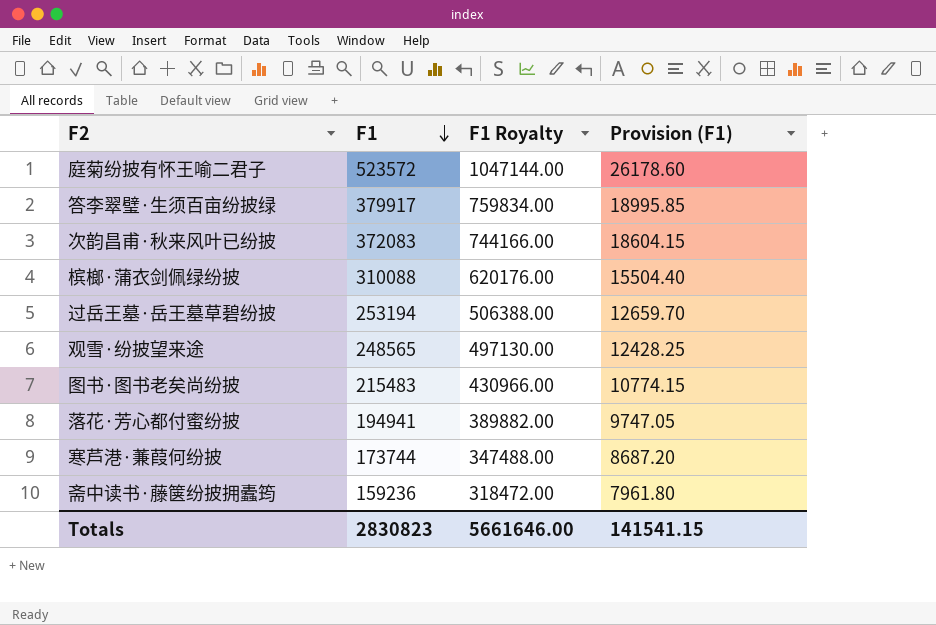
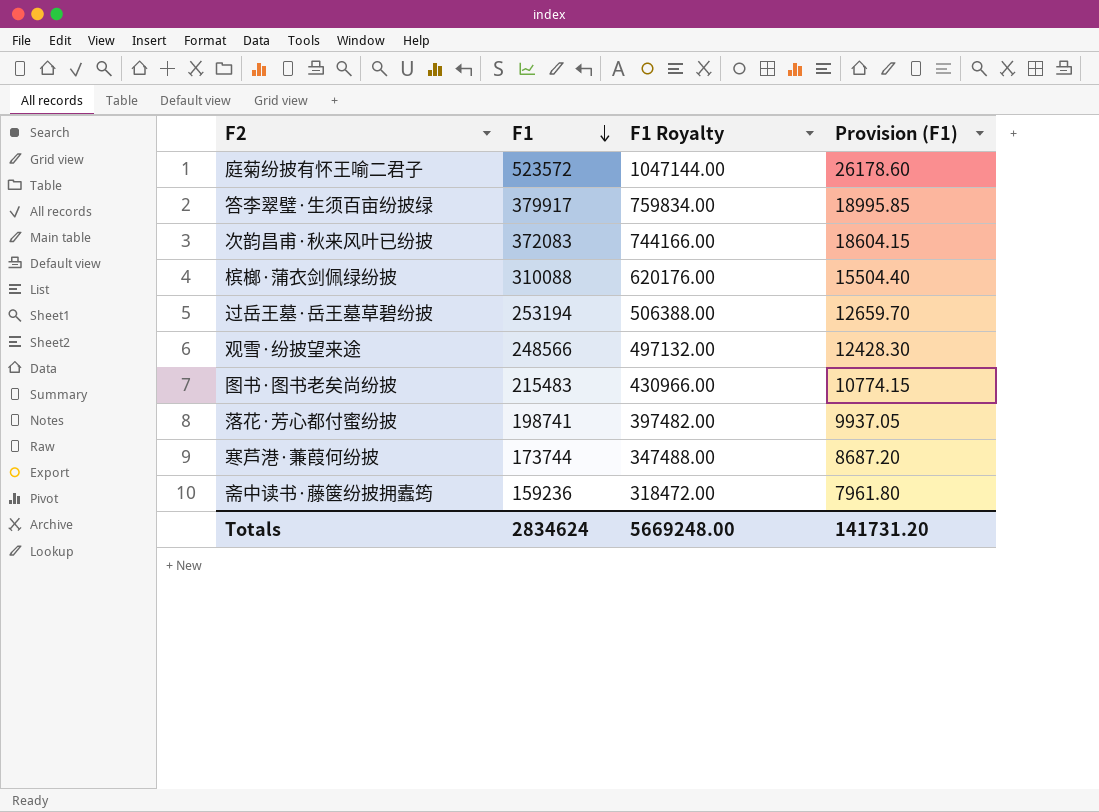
观雪·纷披望来途 | F1: 248565 -> 248566
观雪·纷披望来途 | F1 Royalty: 497130.00 -> 497132.00
观雪·纷披望来途 | Provision (F1): 12428.25 -> 12428.30
落花·芳心都付蜜纷披 | F1: 194941 -> 198741
落花·芳心都付蜜纷披 | F1 Royalty: 389882.00 -> 397482.00
落花·芳心都付蜜纷披 | Provision (F1): 9747.05 -> 9937.05
Totals | F1: 2830823 -> 2834624
Totals | F1 Royalty: 5661646.00 -> 5669248.00
Totals | Provision (F1): 141541.15 -> 141731.20

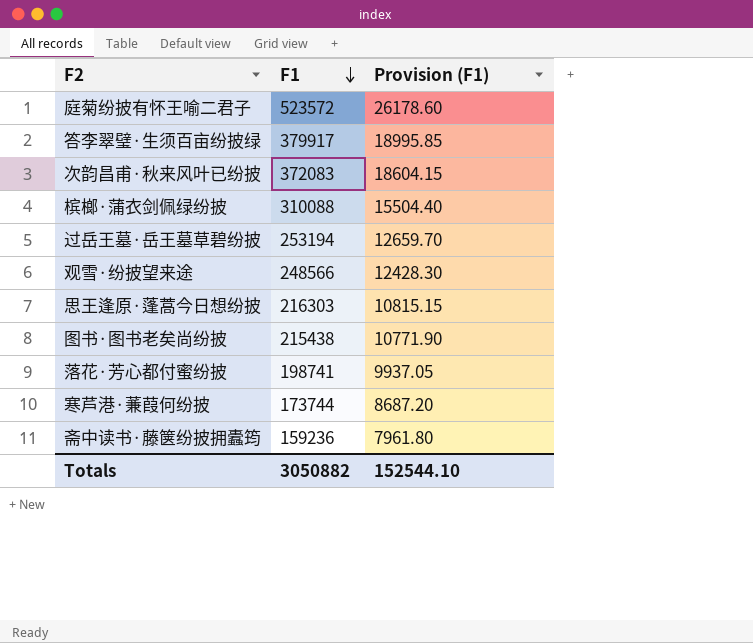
column F1 Royalty | formula: [F1] * 2 -> none
row 思王逢原·蓬蒿今日想纷披: none -> 216303 | 10815.15
图书·图书老矣尚纷披 | F1: 215483 -> 215438
图书·图书老矣尚纷披 | Provision (F1): 10774.15 -> 10771.90
Totals | F1: 2834624 -> 3050882
Totals | Provision (F1): 141731.20 -> 152544.10

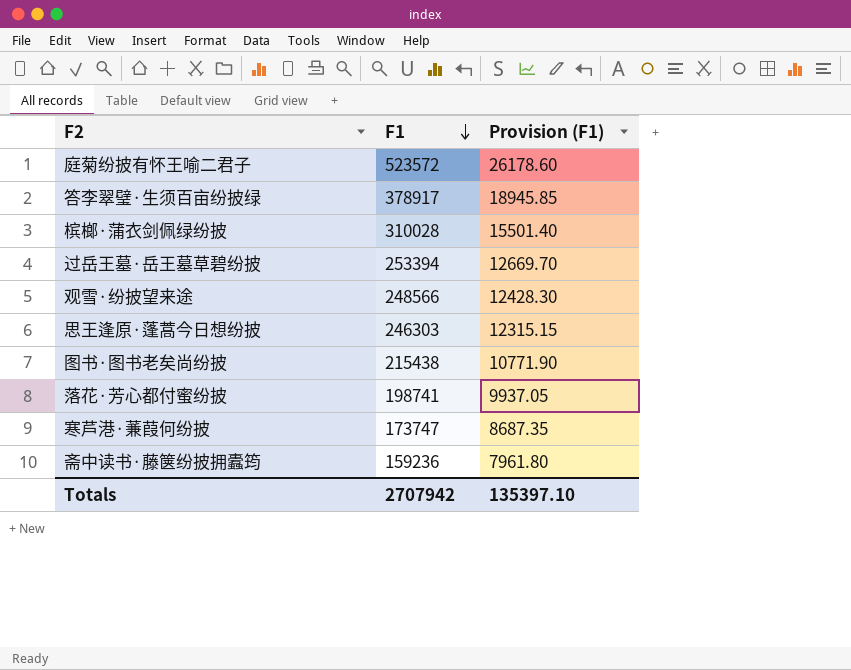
row 次韵昌甫·秋来风叶已纷披: 372083 | 18604.15 -> none
答李翠璧·生须百亩纷披绿 | F1: 379917 -> 378917
答李翠璧·生须百亩纷披绿 | Provision (F1): 18995.85 -> 18945.85
槟榔·蒲衣剑佩绿纷披 | F1: 310088 -> 310028
槟榔·蒲衣剑佩绿纷披 | Provision (F1): 15504.40 -> 15501.40
过岳王墓·岳王墓草碧纷披 | F1: 253194 -> 253394
过岳王墓·岳王墓草碧纷披 | Provision (F1): 12659.70 -> 12669.70
思王逢原·蓬蒿今日想纷披 | F1: 216303 -> 246303
思王逢原·蓬蒿今日想纷披 | Provision (F1): 10815.15 -> 12315.15
寒芦港·蒹葭何纷披 | F1: 173744 -> 173747
寒芦港·蒹葭何纷披 | Provision (F1): 8687.20 -> 8687.35
Totals | F1: 3050882 -> 2707942
Totals | Provision (F1): 152544.10 -> 135397.10

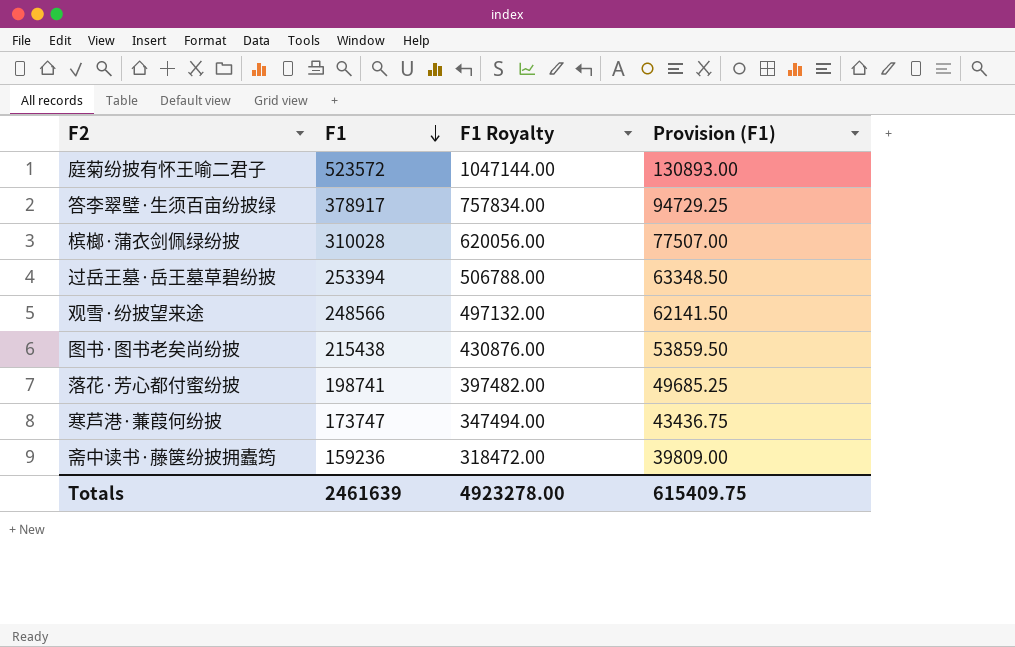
column F1 Royalty | formula: none -> [F1] * 2
column Provision (F1) | formula: [F1] * 0.05 -> [F1] * 0.25
row 思王逢原·蓬蒿今日想纷披: 246303 | 12315.15 -> none
Totals | F1: 2707942 -> 2461639
Totals | Provision (F1): 135397.10 -> 615409.75

